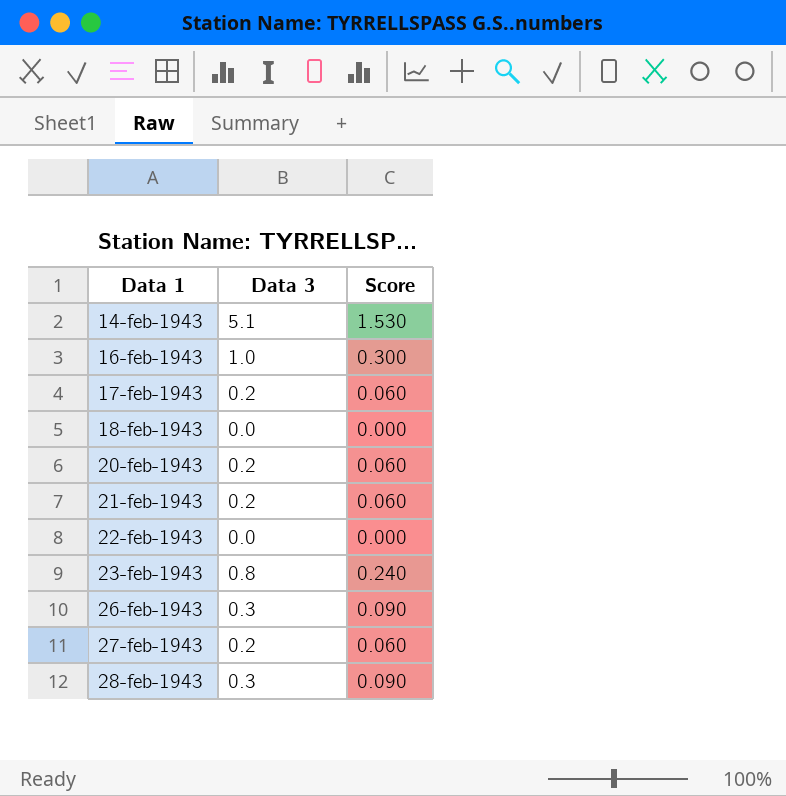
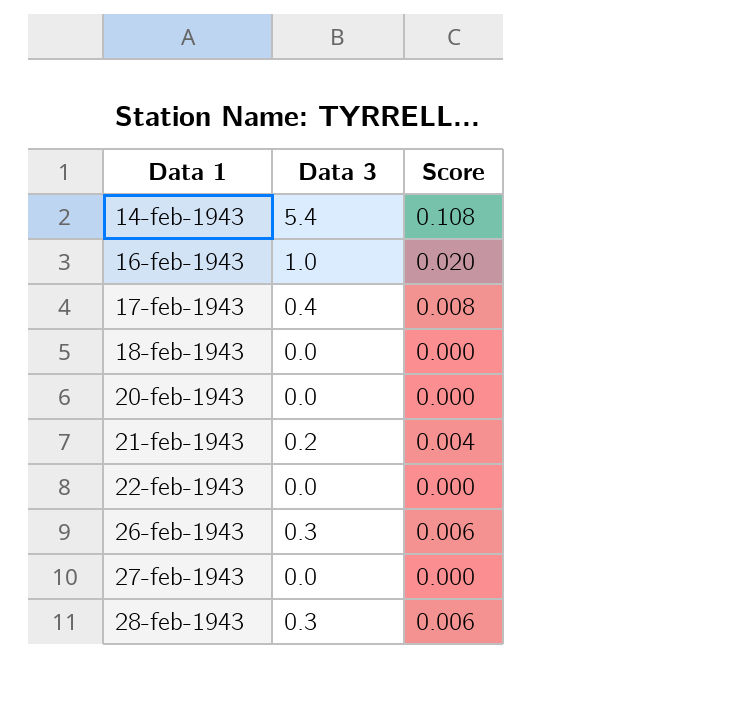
column Score | formula: [Data 3] * 0.3 -> [Data 3] * 0.02
row 23-feb-1943: 0.8 | 0.240 -> none
14-feb-1943 | Data 3: 5.1 -> 5.4
17-feb-1943 | Data 3: 0.2 -> 0.4
20-feb-1943 | Data 3: 0.2 -> 0.0
27-feb-1943 | Data 3: 0.2 -> 0.0

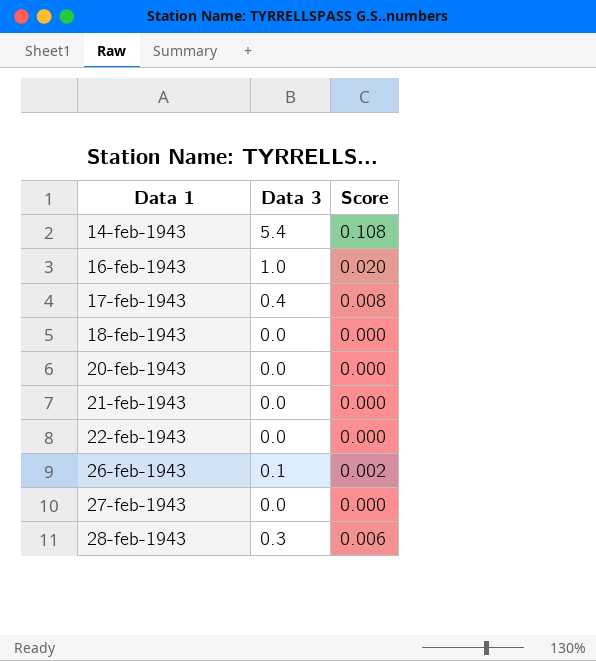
21-feb-1943 | Data 3: 0.2 -> 0.0
21-feb-1943 | Score: 0.004 -> 0.000
26-feb-1943 | Data 3: 0.3 -> 0.1
26-feb-1943 | Score: 0.006 -> 0.002

